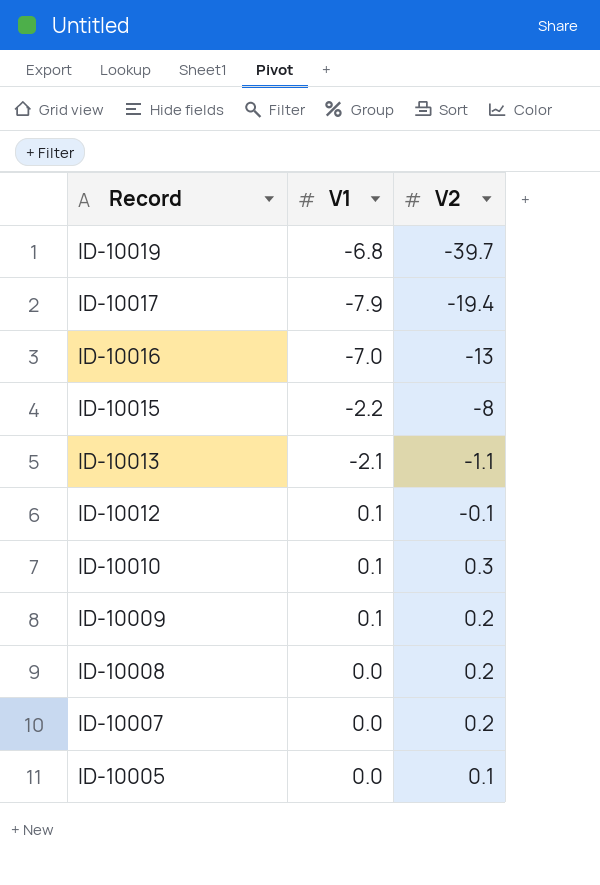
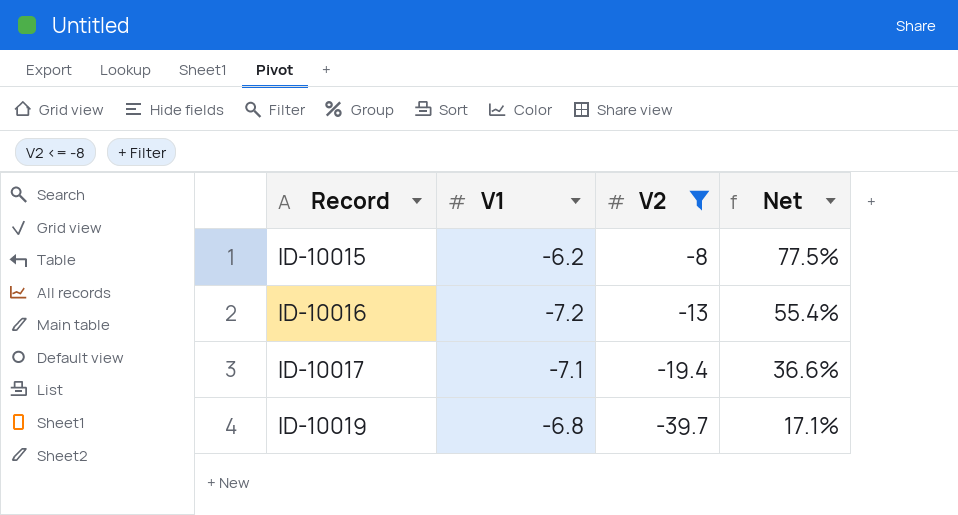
filter: none -> V2 <= -8
row order: Record descending -> Record ascending
column Net | formula: none -> [V1] / [V2]
ID-10015 | V1: -2.2 -> -6.2
ID-10016 | V1: -7.0 -> -7.2
ID-10017 | V1: -7.9 -> -7.1

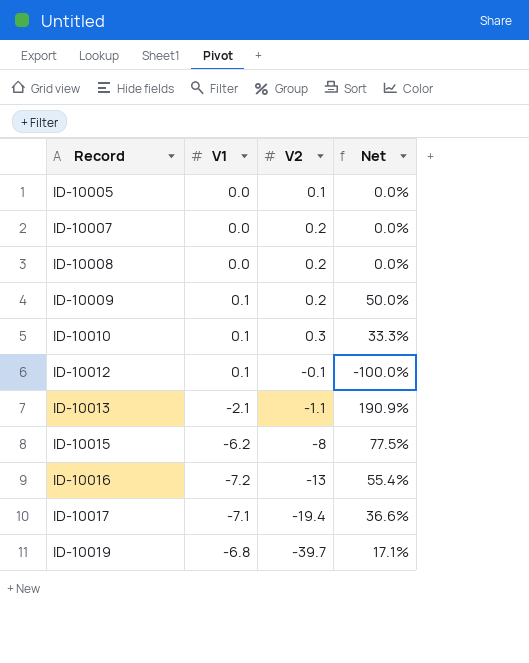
filter: V2 <= -8 -> none

